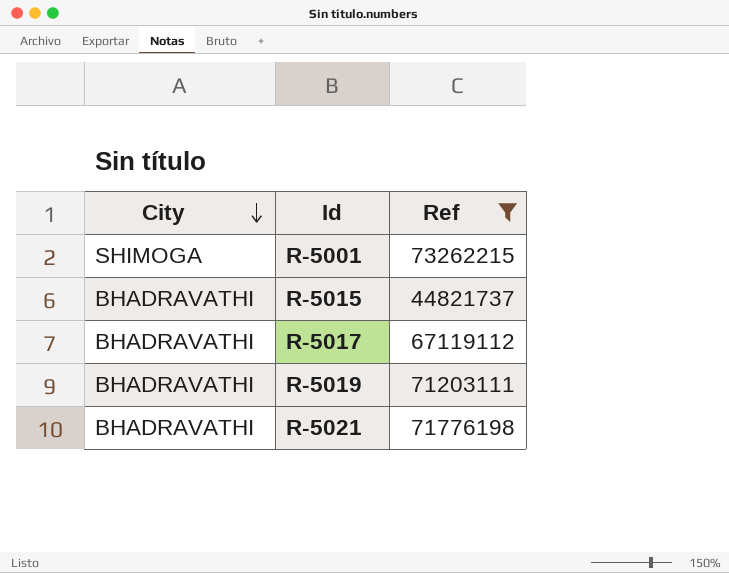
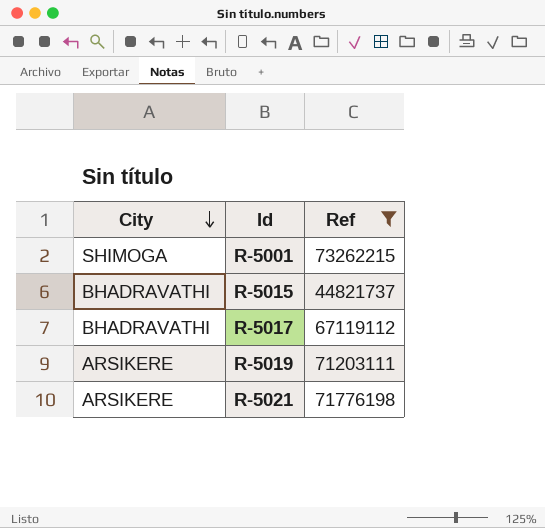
R-5019 | City: BHADRAVATHI -> ARSIKERE
R-5021 | City: BHADRAVATHI -> ARSIKERE

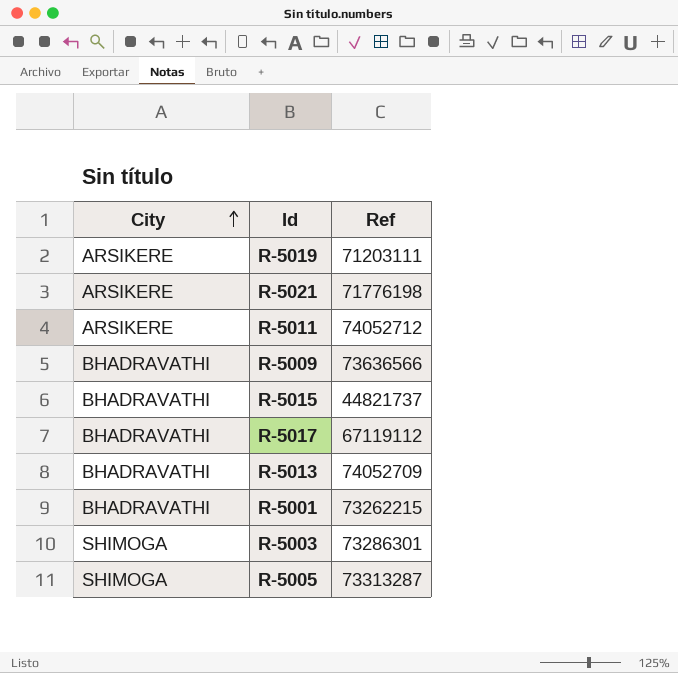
filter: Ref <= 73262215 -> none
row order: City descending -> City ascending
R-5001 | City: SHIMOGA -> BHADRAVATHI

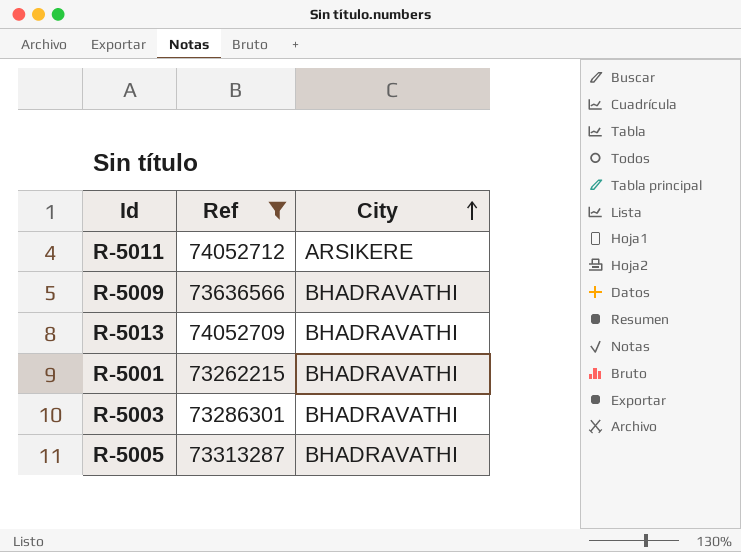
filter: none -> Ref >= 73262215
column City | position: 1 -> 3
R-5003 | City: SHIMOGA -> BHADRAVATHI
R-5005 | City: SHIMOGA -> BHADRAVATHI

